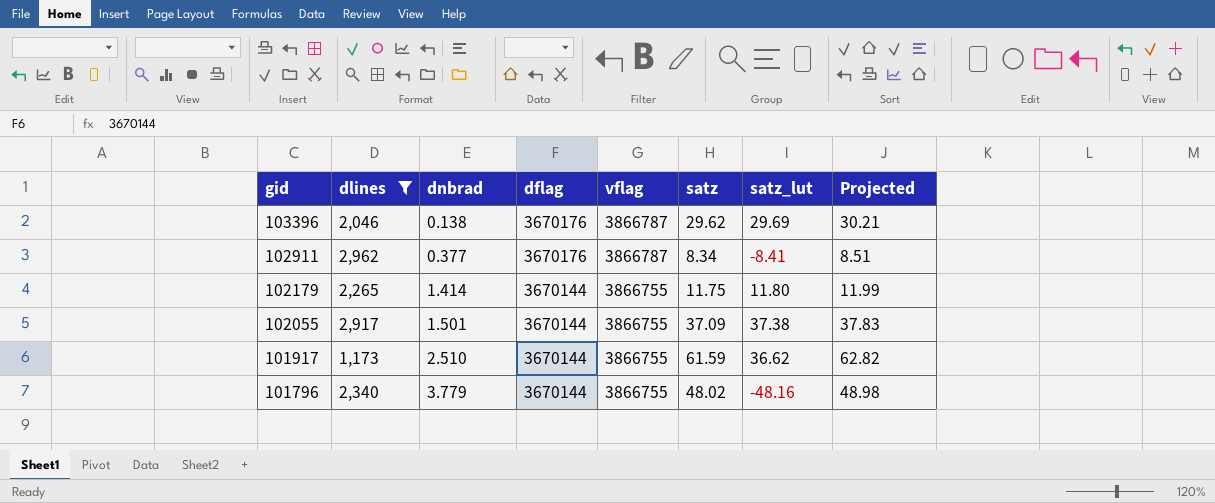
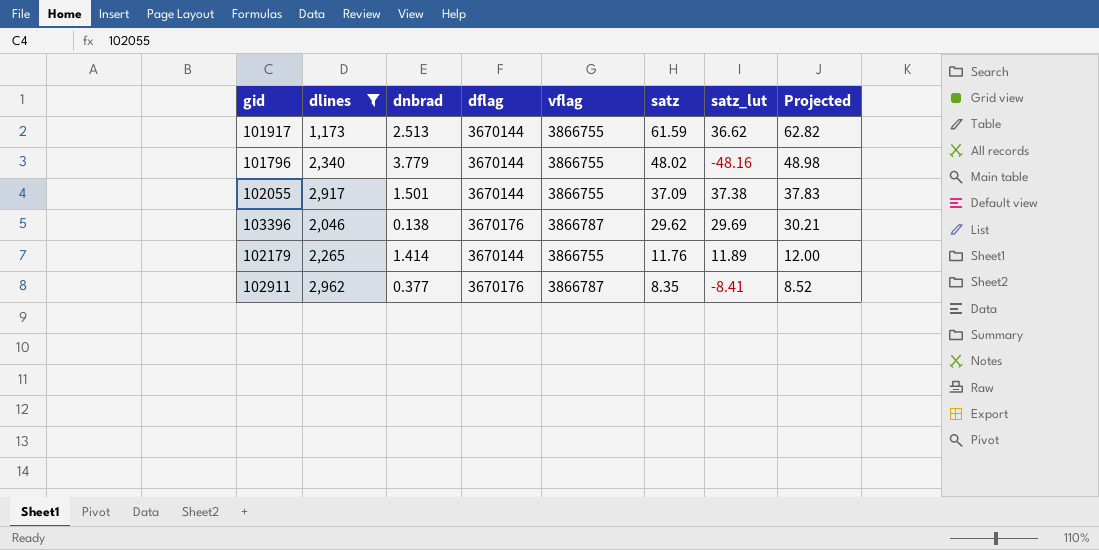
row order: gid descending -> satz descending
101917 | dnbrad: 2.510 -> 2.513
102179 | satz: 11.75 -> 11.76
102179 | satz_lut: 11.80 -> 11.89
102179 | Projected: 11.99 -> 12.00
102911 | satz: 8.34 -> 8.35
102911 | Projected: 8.51 -> 8.52

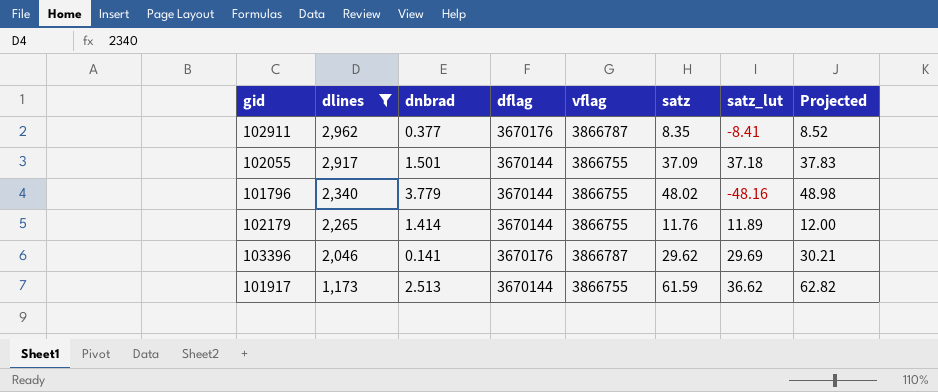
row order: satz descending -> dlines descending
102055 | satz_lut: 37.38 -> 37.18
103396 | dnbrad: 0.138 -> 0.141

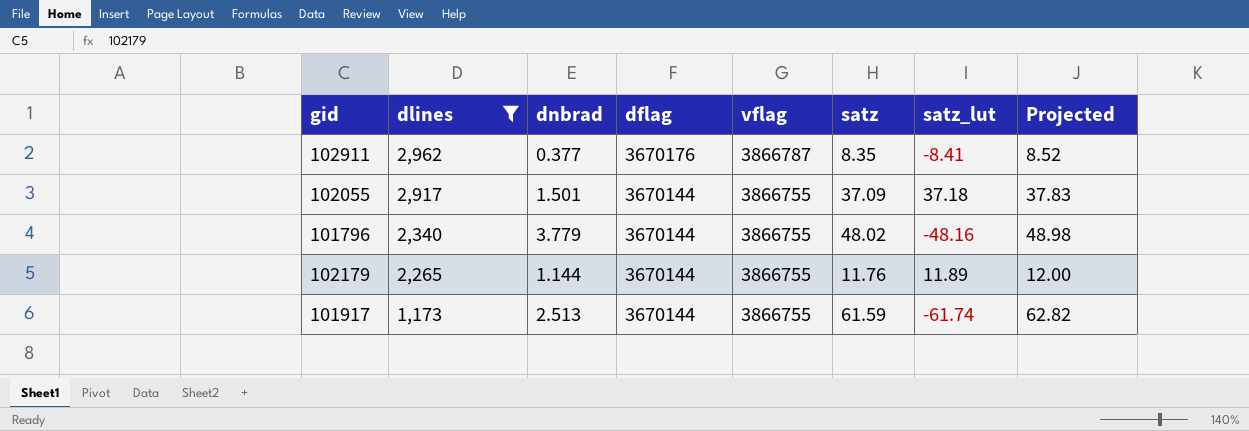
row 103396: 2,046 | 0.141 | 3670176 | 3866787 | 29.62 | 29.69 | 30.21 -> none
102179 | dnbrad: 1.414 -> 1.144
101917 | satz_lut: 36.62 -> -61.74

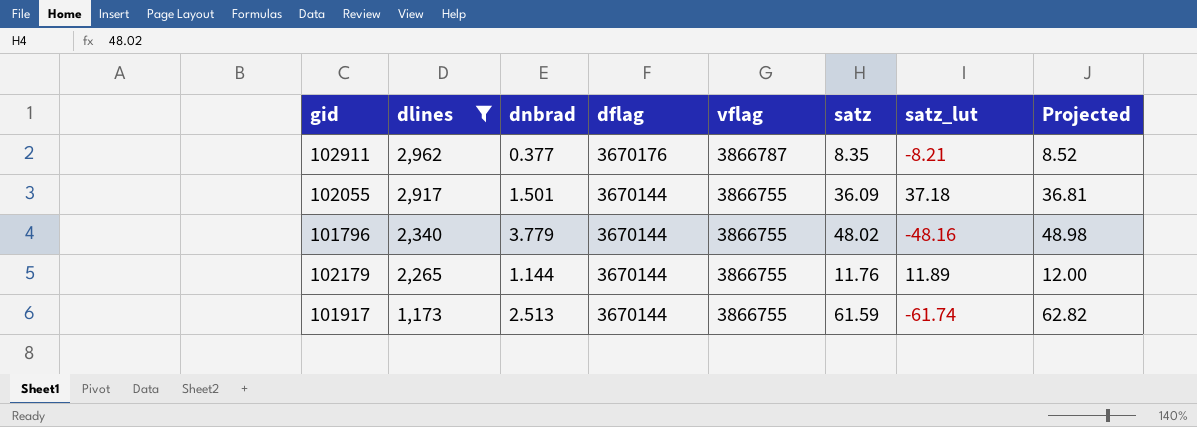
102911 | satz_lut: -8.41 -> -8.21
102055 | satz: 37.09 -> 36.09
102055 | Projected: 37.83 -> 36.81

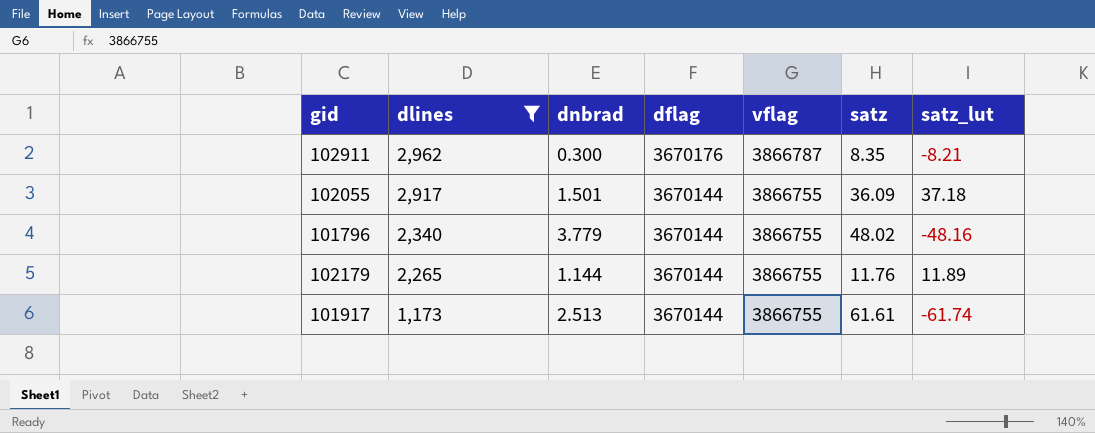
column Projected | formula: [satz] * 1.02 -> none
102911 | dnbrad: 0.377 -> 0.300
101917 | satz: 61.59 -> 61.61

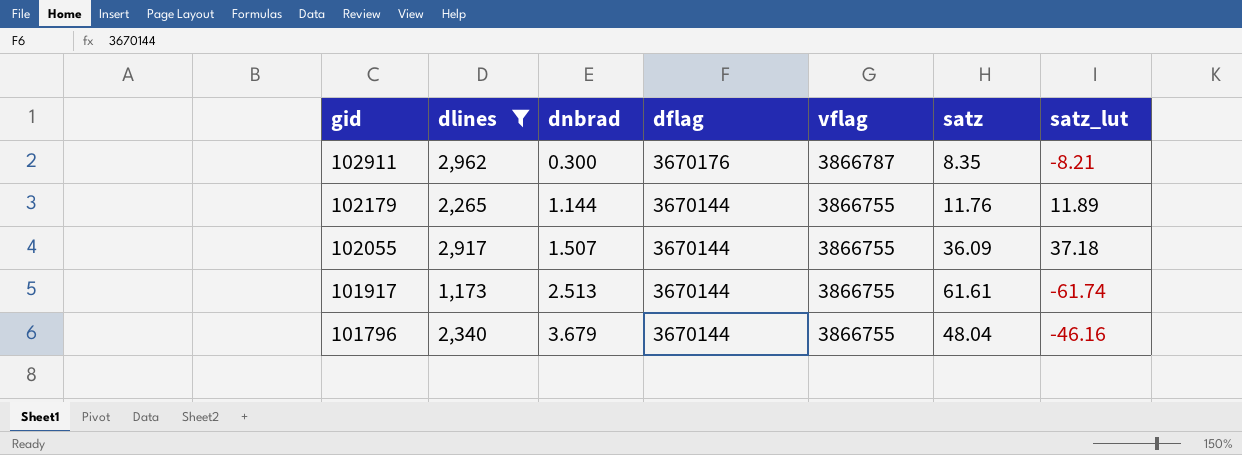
row order: dlines descending -> gid descending
102055 | dnbrad: 1.501 -> 1.507
101796 | dnbrad: 3.779 -> 3.679
101796 | satz: 48.02 -> 48.04
101796 | satz_lut: -48.16 -> -46.16

